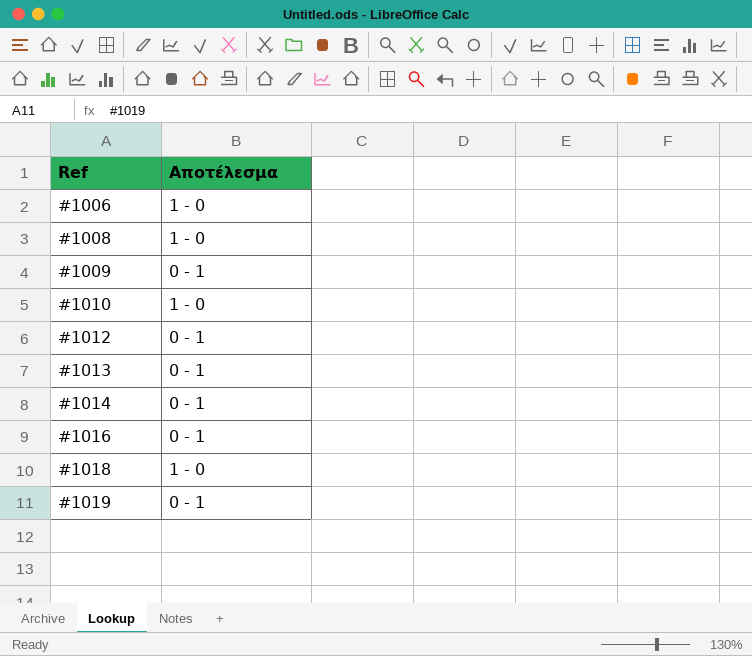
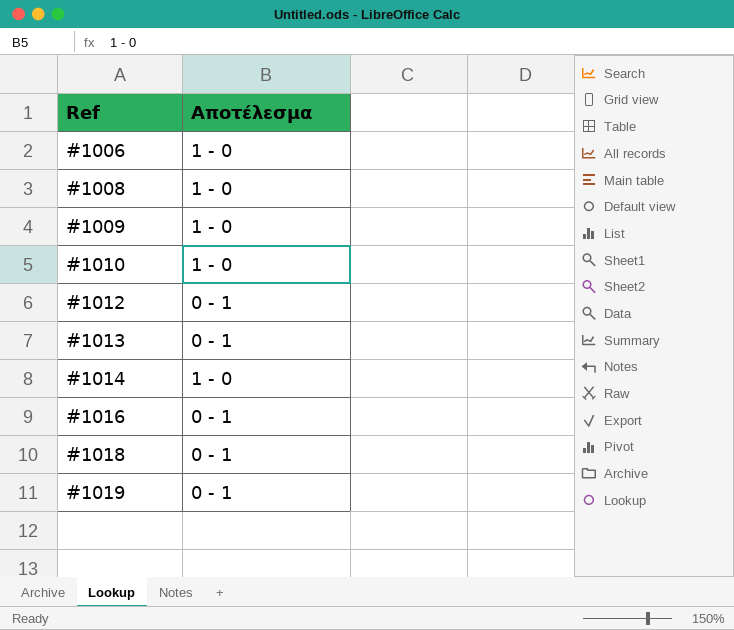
#1009 | Αποτέλεσμα: 0 - 1 -> 1 - 0
#1014 | Αποτέλεσμα: 0 - 1 -> 1 - 0
#1018 | Αποτέλεσμα: 1 - 0 -> 0 - 1

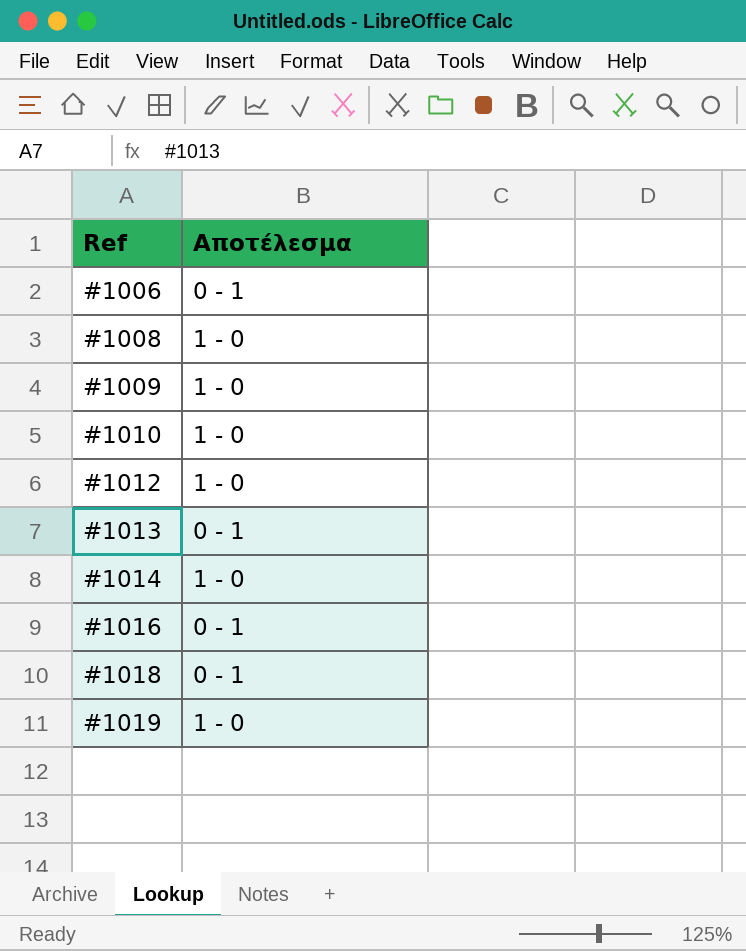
#1006 | Αποτέλεσμα: 1 - 0 -> 0 - 1
#1012 | Αποτέλεσμα: 0 - 1 -> 1 - 0
#1019 | Αποτέλεσμα: 0 - 1 -> 1 - 0

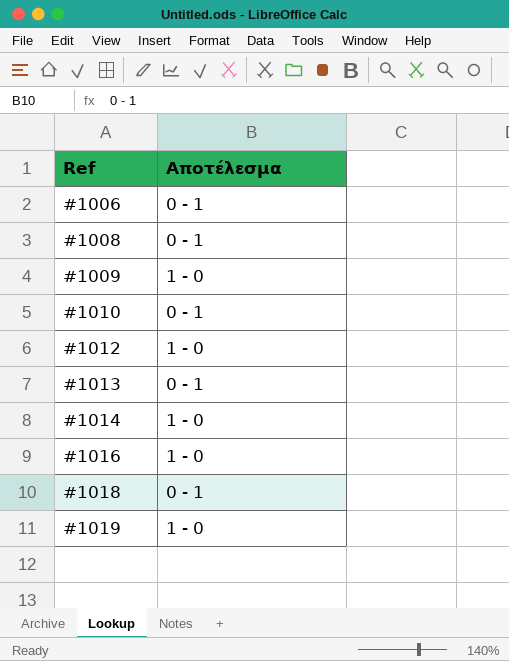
#1008 | Αποτέλεσμα: 1 - 0 -> 0 - 1
#1010 | Αποτέλεσμα: 1 - 0 -> 0 - 1
#1016 | Αποτέλεσμα: 0 - 1 -> 1 - 0

